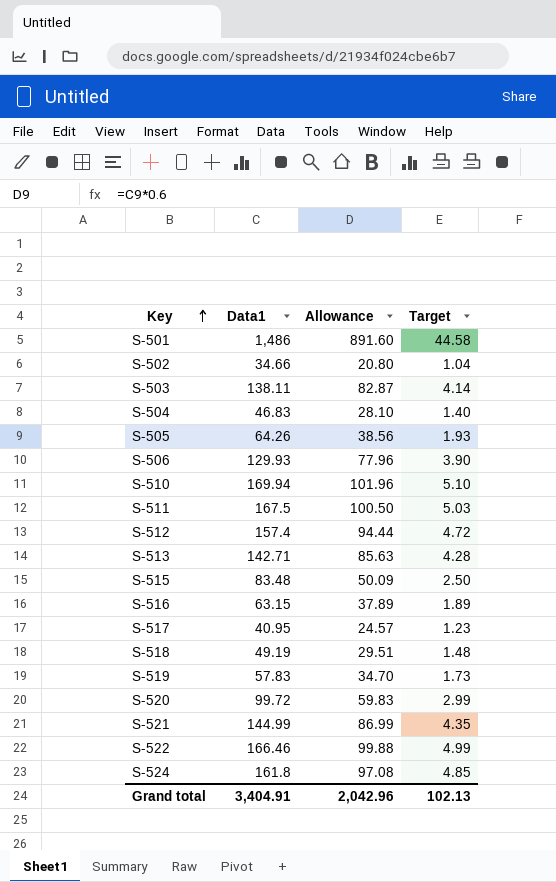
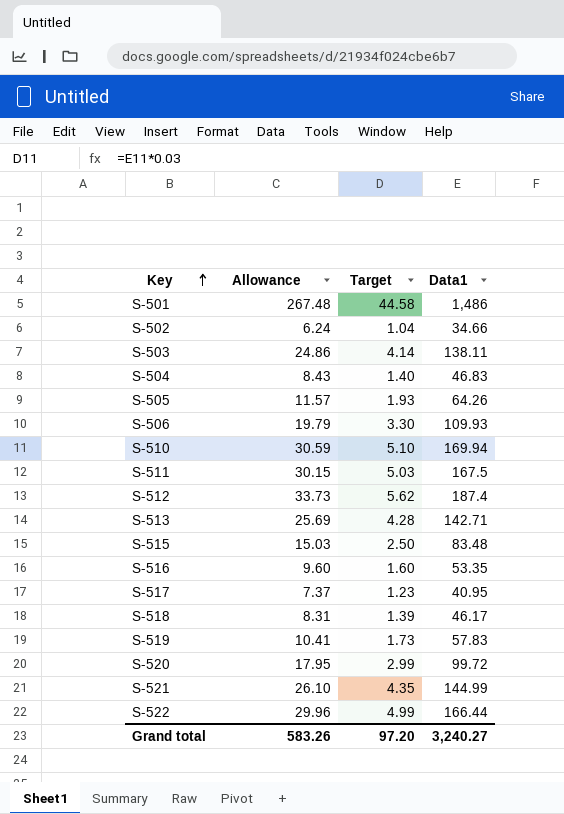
column Allowance | formula: [Data1] * 0.6 -> [Data1] * 0.18
column Data1 | position: 2 -> 4
row S-524: 161.8 | 97.08 | 4.85 -> none
S-506 | Target: 3.90 -> 3.30
S-506 | Data1: 129.93 -> 109.93
S-512 | Target: 4.72 -> 5.62
S-512 | Data1: 157.4 -> 187.4
S-516 | Target: 1.89 -> 1.60
S-516 | Data1: 63.15 -> 53.35
S-518 | Target: 1.48 -> 1.39
S-518 | Data1: 49.19 -> 46.17
S-522 | Data1: 166.46 -> 166.44
Grand total | Allowance: 2,042.96 -> 583.26
Grand total | Target: 102.13 -> 97.20
Grand total | Data1: 3,404.91 -> 3,240.27

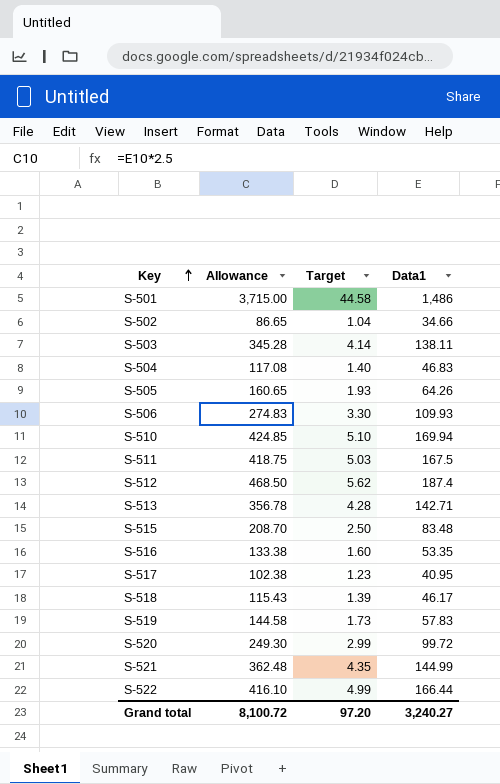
column Allowance | formula: [Data1] * 0.18 -> [Data1] * 2.5
Grand total | Allowance: 583.26 -> 8,100.72

